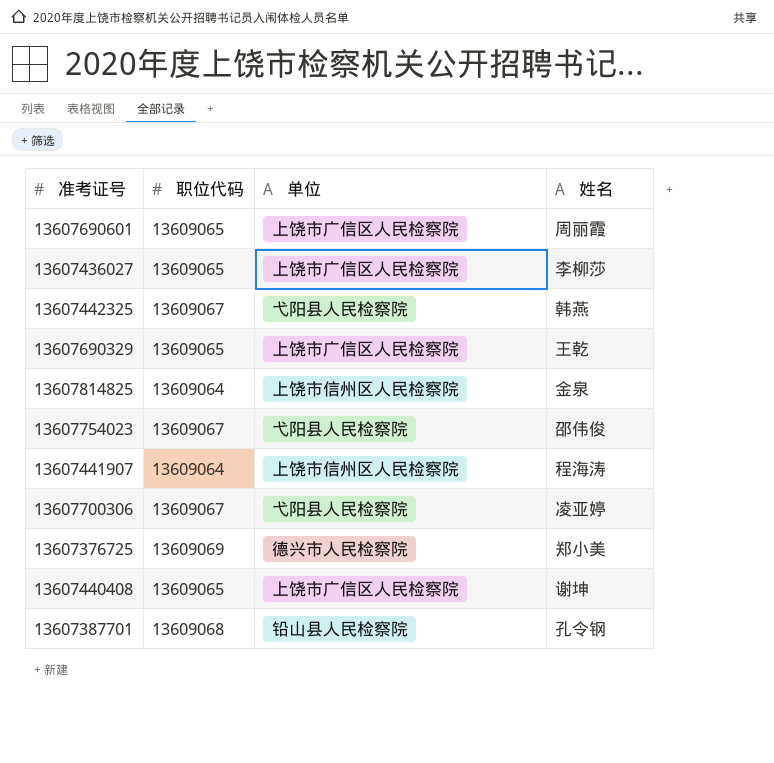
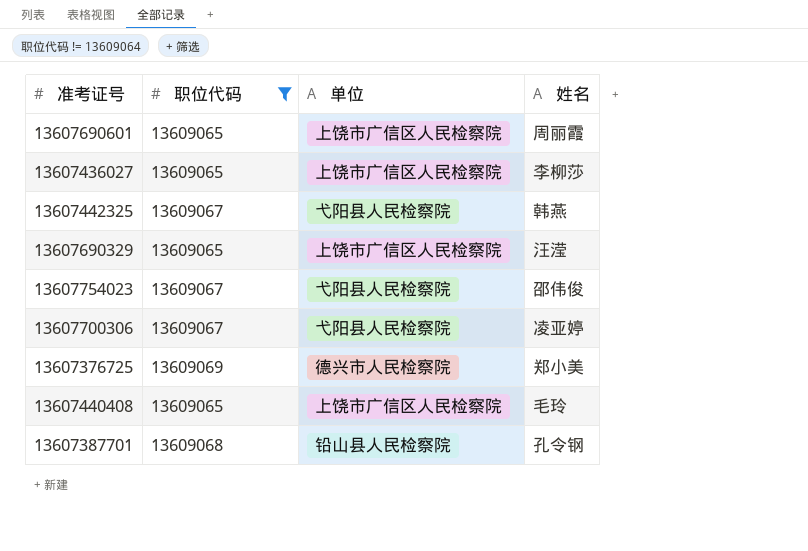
filter: none -> 职位代码 != 13609064
13607690329 | 姓名: 王乾 -> 汪滢
13607440408 | 姓名: 谢坤 -> 毛玲

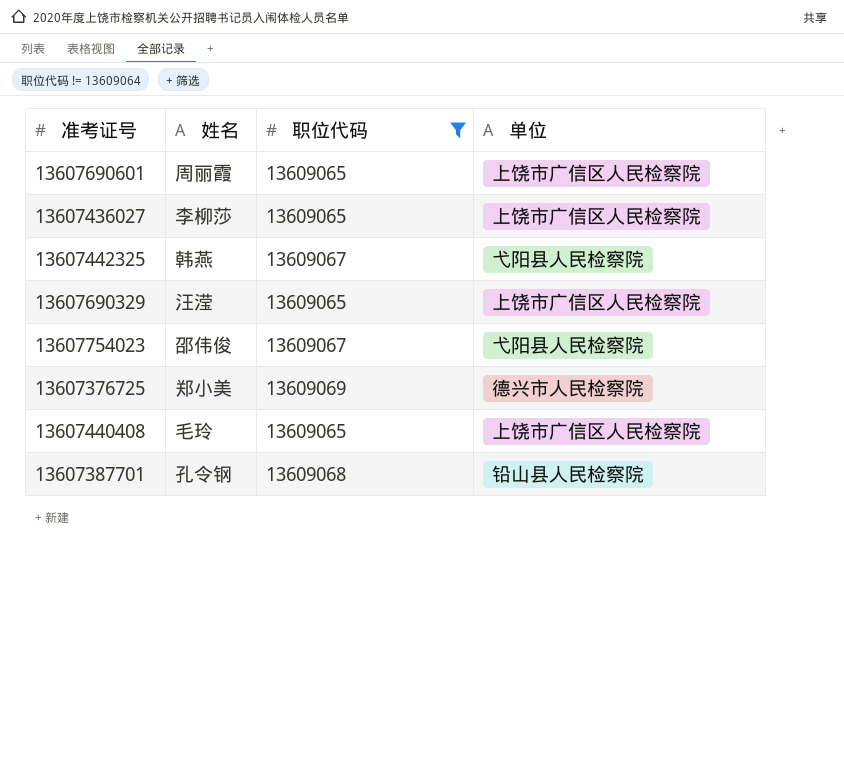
column 姓名 | position: 4 -> 2
row 13607700306: 13609067 | 弋阳县人民检察院 | 凌亚婷 -> none

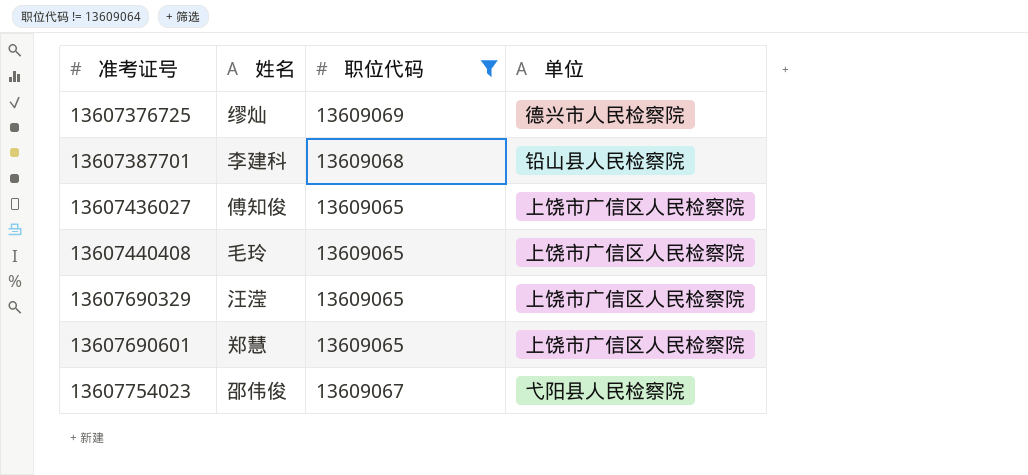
row order: none -> 准考证号 ascending
row 13607442325: 韩燕 | 13609067 | 弋阳县人民检察院 -> none
13607376725 | 姓名: 郑小美 -> 缪灿
13607387701 | 姓名: 孔令钢 -> 李建科
13607436027 | 姓名: 李柳莎 -> 傅知俊
13607690601 | 姓名: 周丽霞 -> 郑慧

